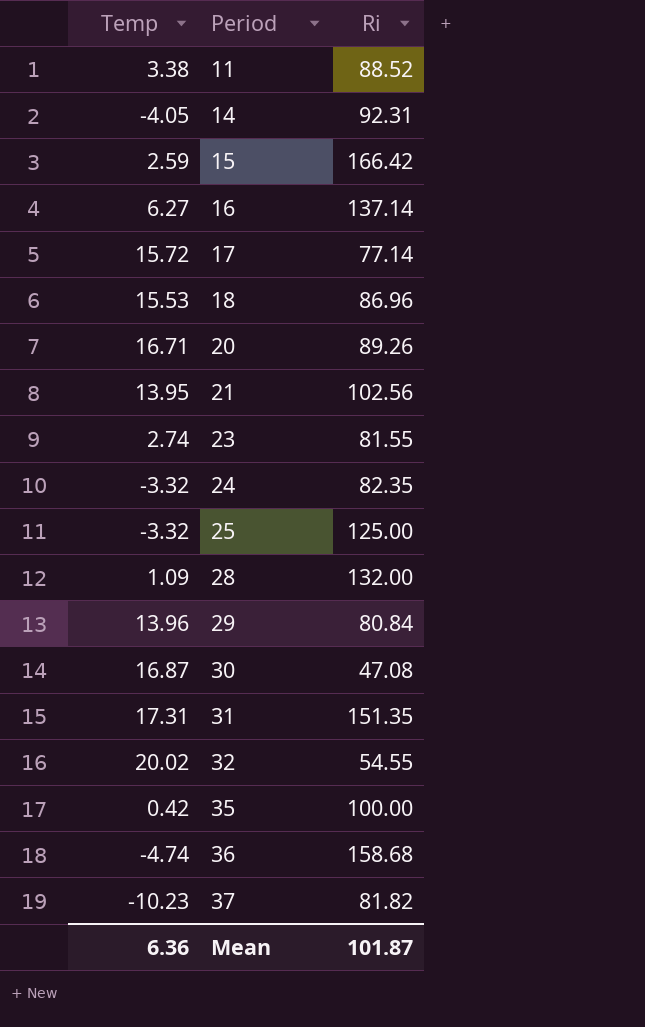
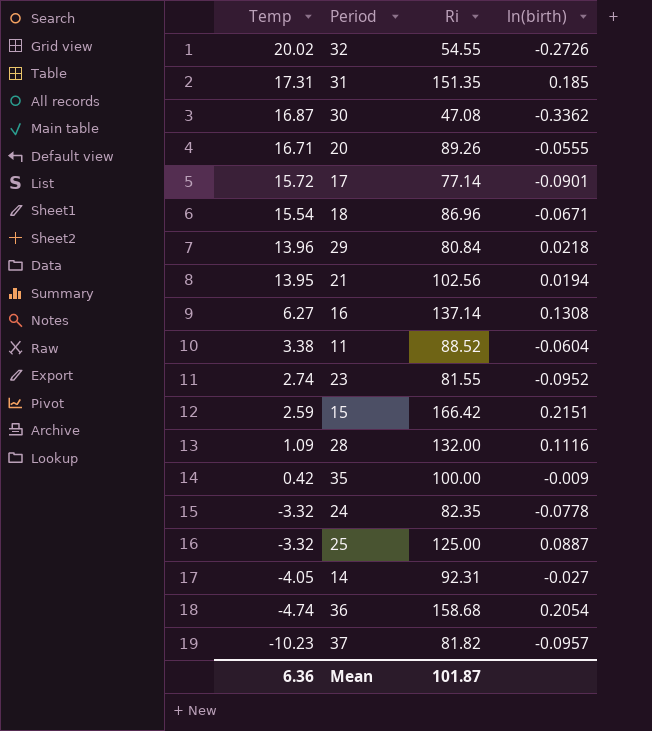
row order: Period ascending -> Temp descending
column ln(birth) | position: none -> 4
18 | Temp: 15.53 -> 15.54

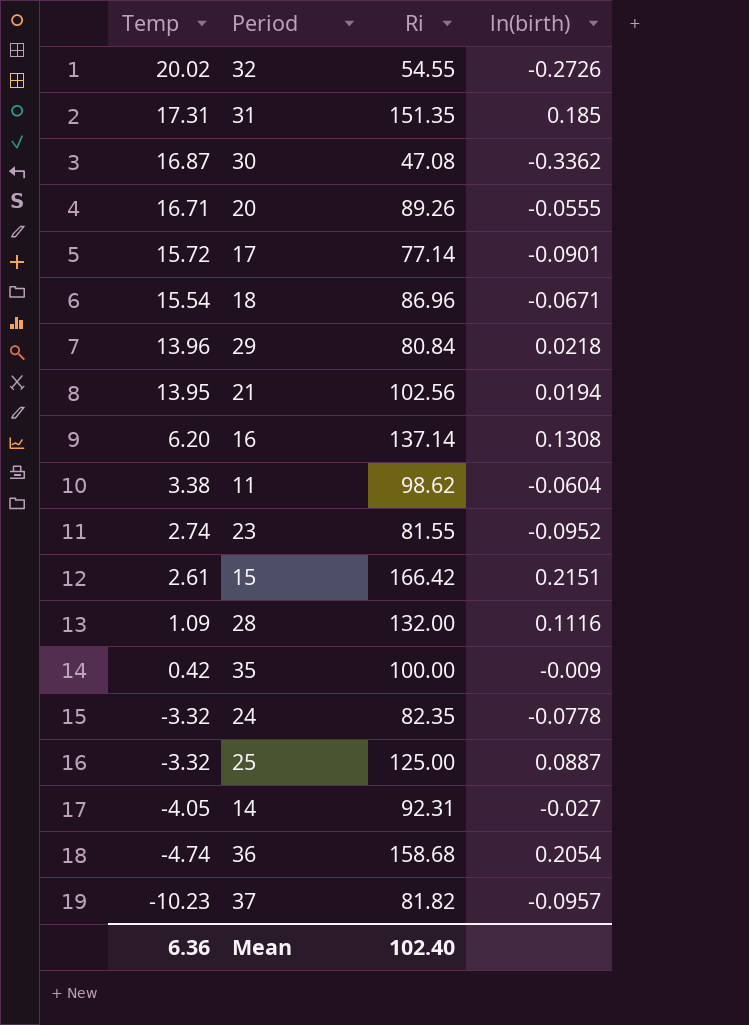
16 | Temp: 6.27 -> 6.20
11 | Ri: 88.52 -> 98.62
15 | Temp: 2.59 -> 2.61
Mean | Ri: 101.87 -> 102.40

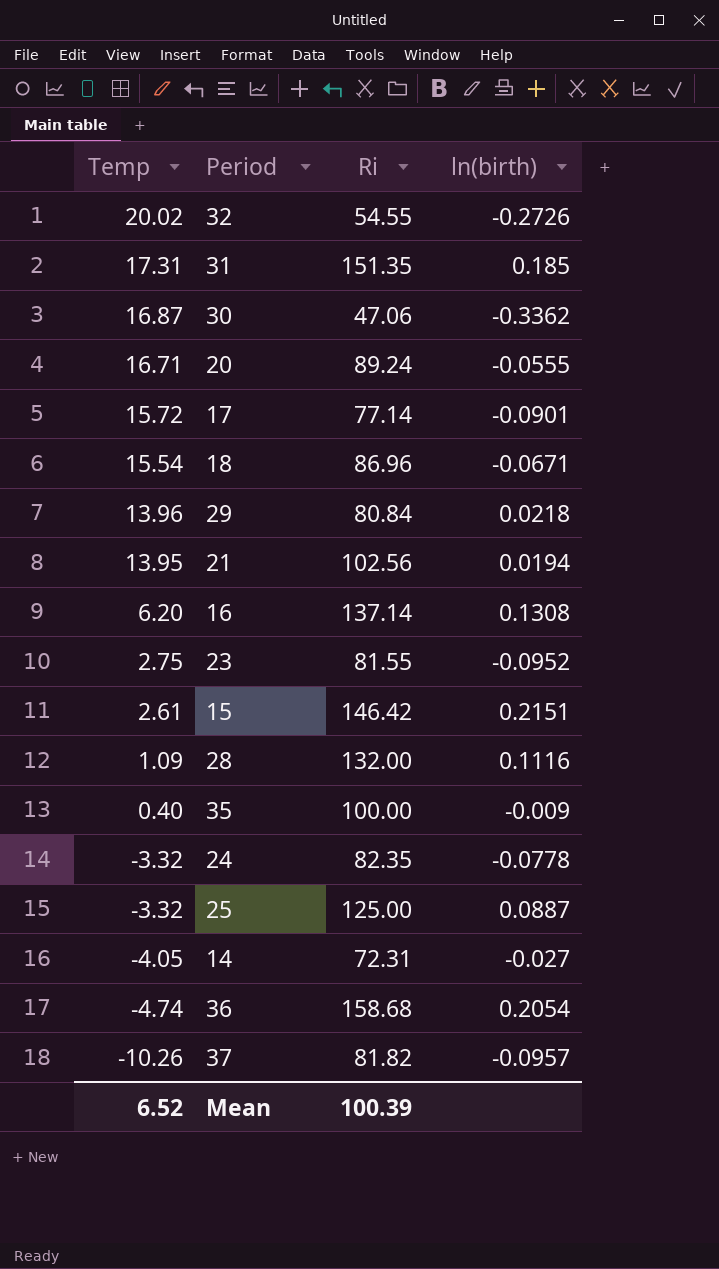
row 11: 3.38 | 98.62 | -0.0604 -> none
30 | Ri: 47.08 -> 47.06
20 | Ri: 89.26 -> 89.24
23 | Temp: 2.74 -> 2.75
15 | Ri: 166.42 -> 146.42
35 | Temp: 0.42 -> 0.40
14 | Ri: 92.31 -> 72.31
37 | Temp: -10.23 -> -10.26
Mean | Temp: 6.36 -> 6.52
Mean | Ri: 102.40 -> 100.39

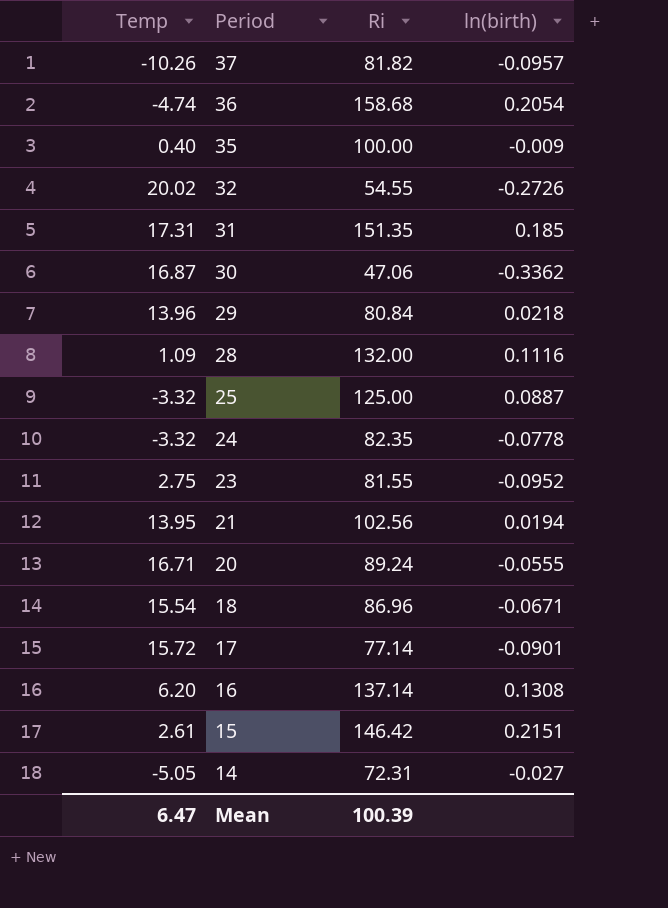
row order: Temp descending -> Period descending
14 | Temp: -4.05 -> -5.05
Mean | Temp: 6.52 -> 6.47

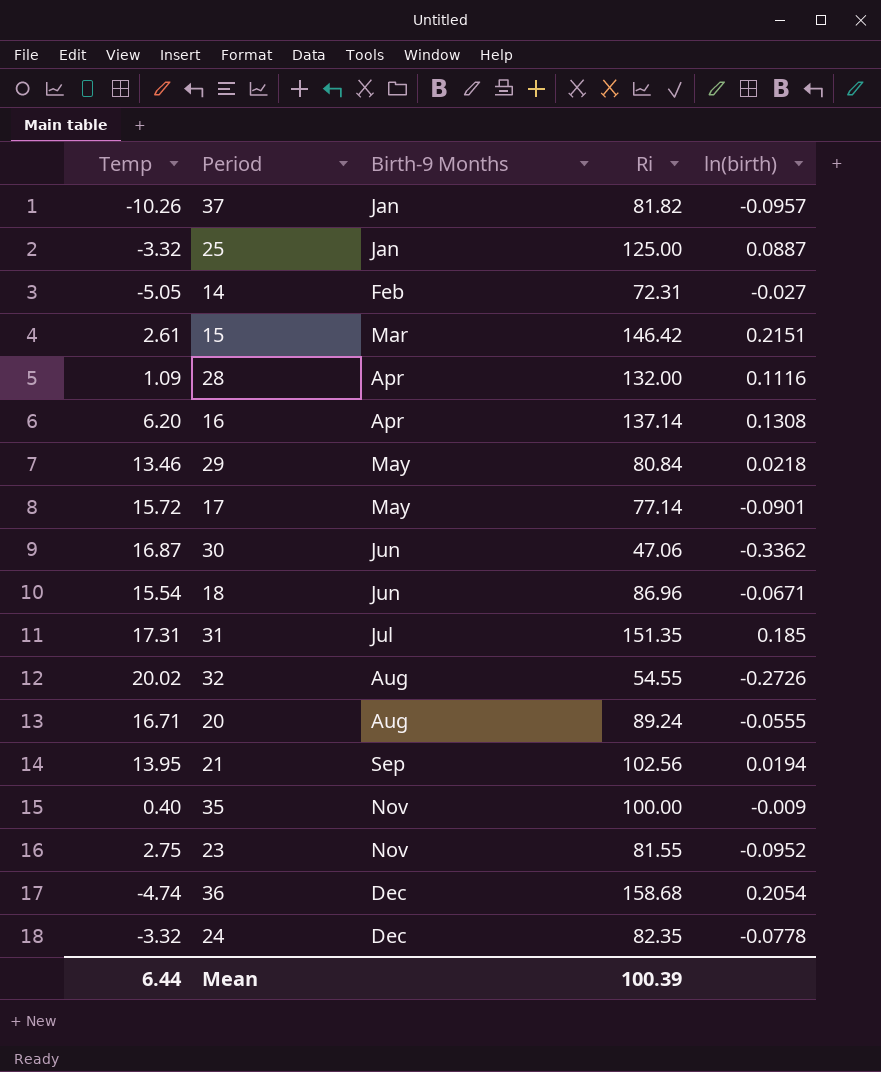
row order: Period descending -> Birth-9 Months ascending
column Birth-9 Months | position: none -> 3
29 | Temp: 13.96 -> 13.46
Mean | Temp: 6.47 -> 6.44

